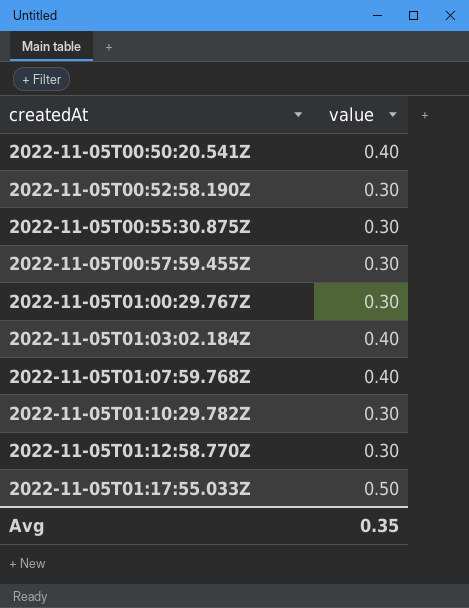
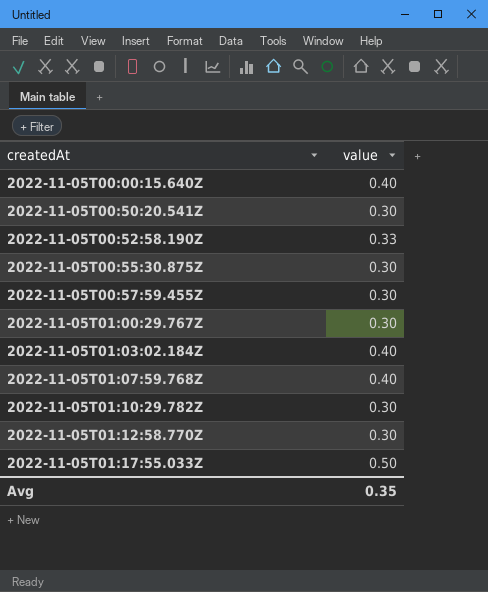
row 2022-11-05T00:00:15.640Z: none -> 0.40
2022-11-05T00:50:20.541Z | value: 0.40 -> 0.30
2022-11-05T00:52:58.190Z | value: 0.30 -> 0.33

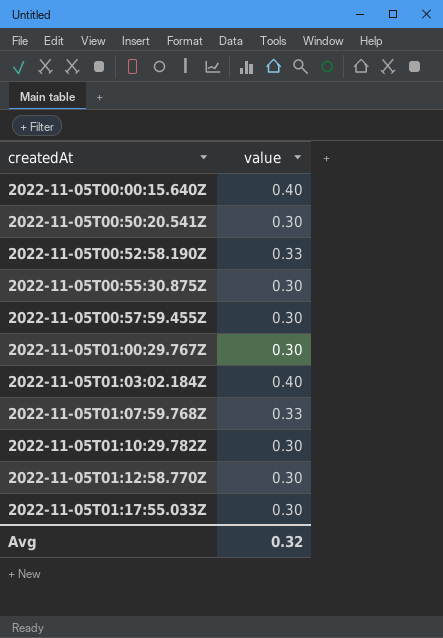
2022-11-05T01:07:59.768Z | value: 0.40 -> 0.33
2022-11-05T01:17:55.033Z | value: 0.50 -> 0.30
Avg | value: 0.35 -> 0.32

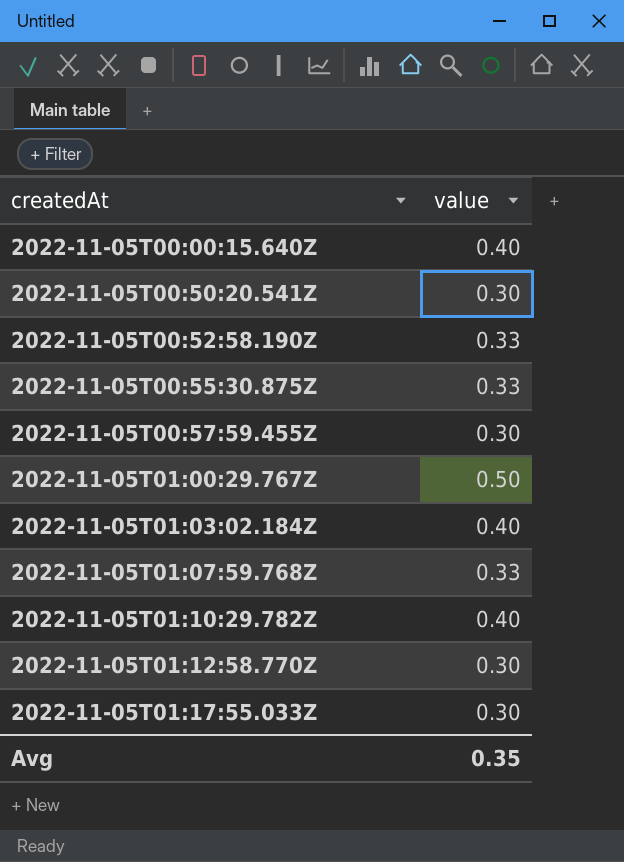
2022-11-05T00:55:30.875Z | value: 0.30 -> 0.33
2022-11-05T01:00:29.767Z | value: 0.30 -> 0.50
2022-11-05T01:10:29.782Z | value: 0.30 -> 0.40
Avg | value: 0.32 -> 0.35

